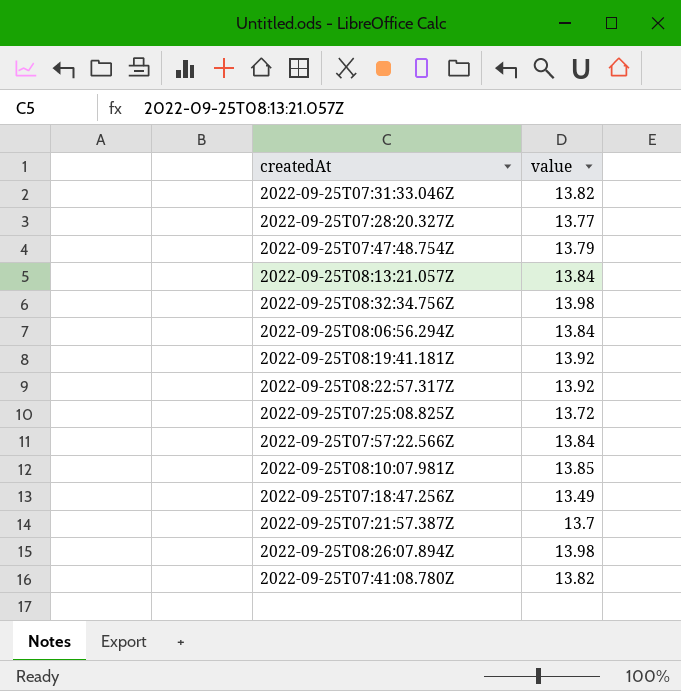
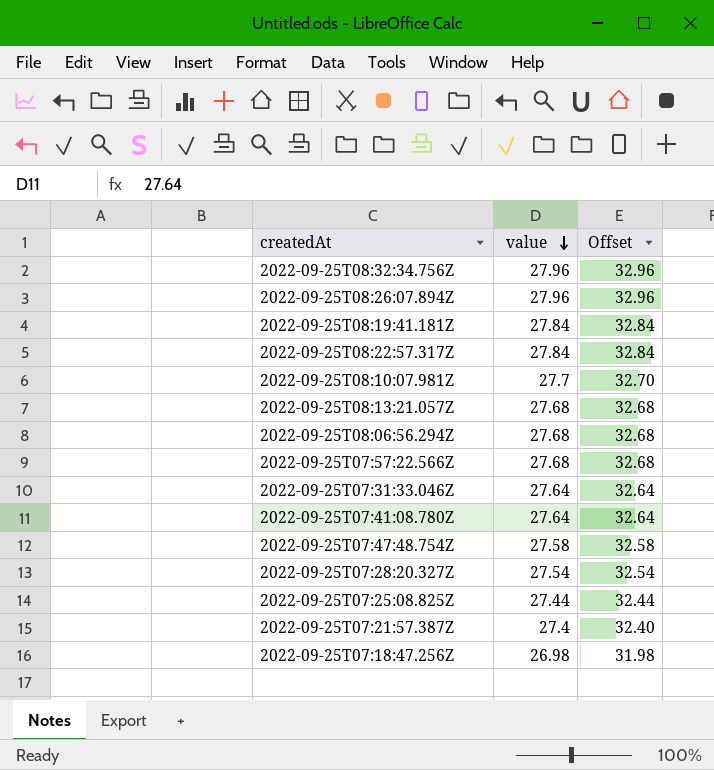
row order: none -> value descending
column Offset | formula: none -> [value] + 5
2022-09-25T08:32:34.756Z | value: 13.98 -> 27.96
2022-09-25T08:26:07.894Z | value: 13.98 -> 27.96
2022-09-25T08:19:41.181Z | value: 13.92 -> 27.84
2022-09-25T08:22:57.317Z | value: 13.92 -> 27.84
2022-09-25T08:10:07.981Z | value: 13.85 -> 27.7
2022-09-25T08:13:21.057Z | value: 13.84 -> 27.68
2022-09-25T08:06:56.294Z | value: 13.84 -> 27.68
2022-09-25T07:57:22.566Z | value: 13.84 -> 27.68
2022-09-25T07:31:33.046Z | value: 13.82 -> 27.64
2022-09-25T07:41:08.780Z | value: 13.82 -> 27.64
2022-09-25T07:47:48.754Z | value: 13.79 -> 27.58
2022-09-25T07:28:20.327Z | value: 13.77 -> 27.54
2022-09-25T07:25:08.825Z | value: 13.72 -> 27.44
2022-09-25T07:21:57.387Z | value: 13.7 -> 27.4
2022-09-25T07:18:47.256Z | value: 13.49 -> 26.98

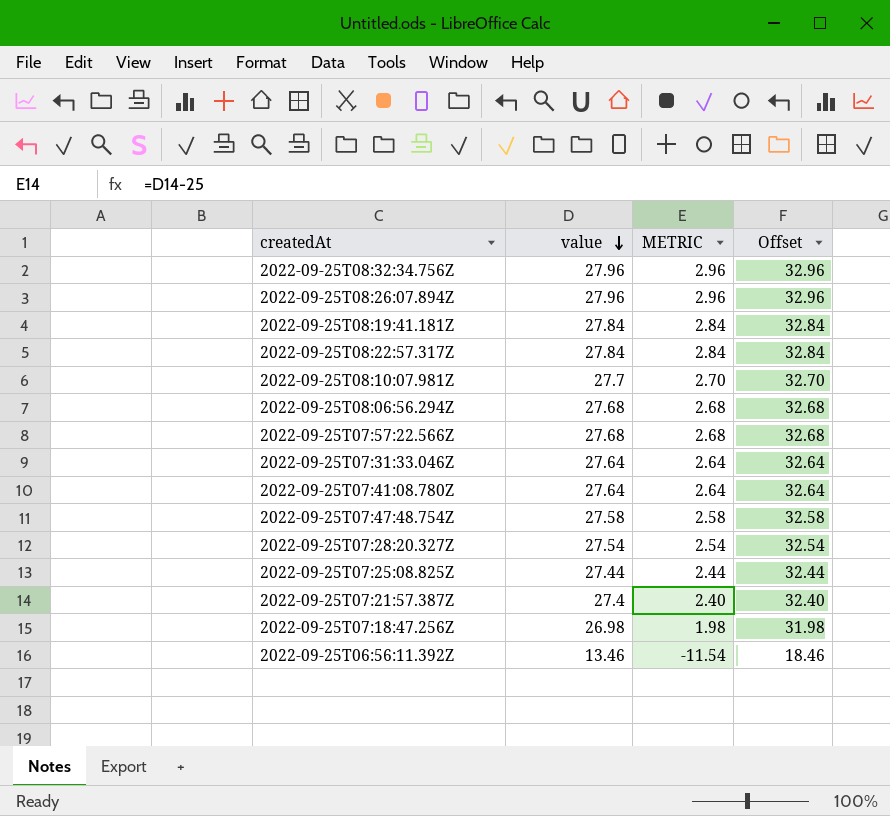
column METRIC | formula: none -> [value] - 25
row 2022-09-25T08:13:21.057Z: 27.68 | 32.68 -> none
row 2022-09-25T06:56:11.392Z: none -> 13.46 | -11.54 | 18.46

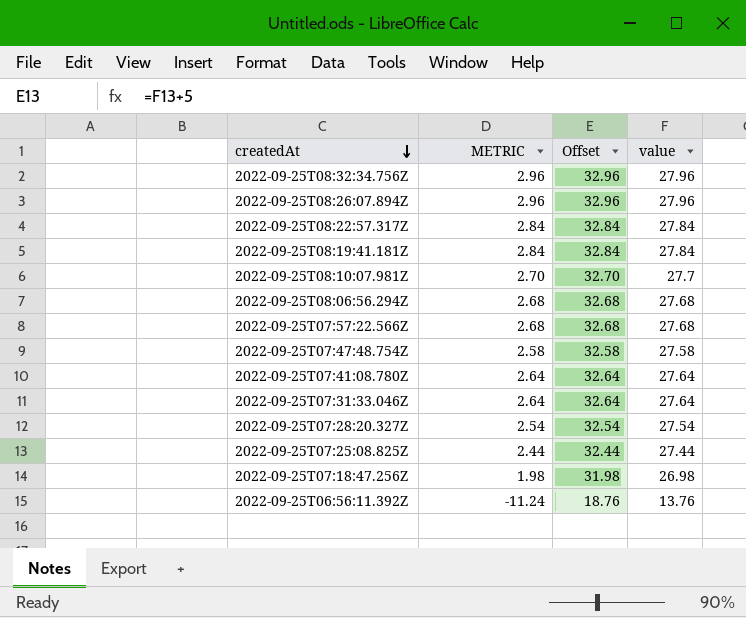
row order: value descending -> createdAt descending
column value | position: 2 -> 4
row 2022-09-25T07:21:57.387Z: 27.4 | 2.40 | 32.40 -> none
2022-09-25T06:56:11.392Z | METRIC: -11.54 -> -11.24
2022-09-25T06:56:11.392Z | Offset: 18.46 -> 18.76
2022-09-25T06:56:11.392Z | value: 13.46 -> 13.76

